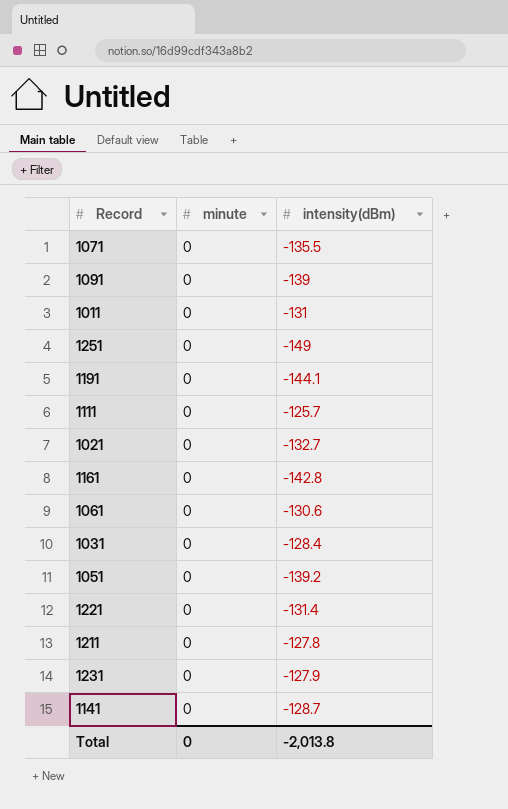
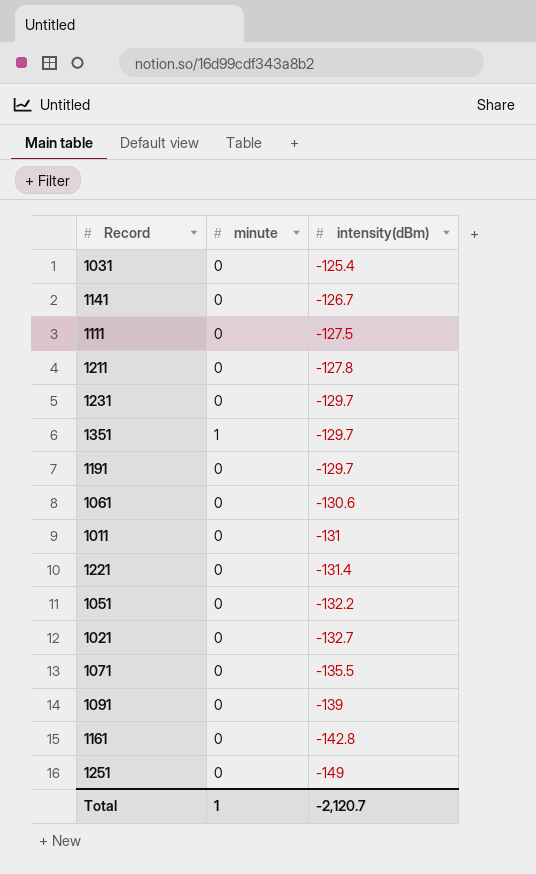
row order: none -> intensity(dBm) descending
1031 | intensity(dBm): -128.4 -> -125.4
1141 | intensity(dBm): -128.7 -> -126.7
1111 | intensity(dBm): -125.7 -> -127.5
1231 | intensity(dBm): -127.9 -> -129.7
row 1351: none -> 1 | -129.7
1191 | intensity(dBm): -144.1 -> -129.7
1051 | intensity(dBm): -139.2 -> -132.2
Total | minute: 0 -> 1
Total | intensity(dBm): -2,013.8 -> -2,120.7

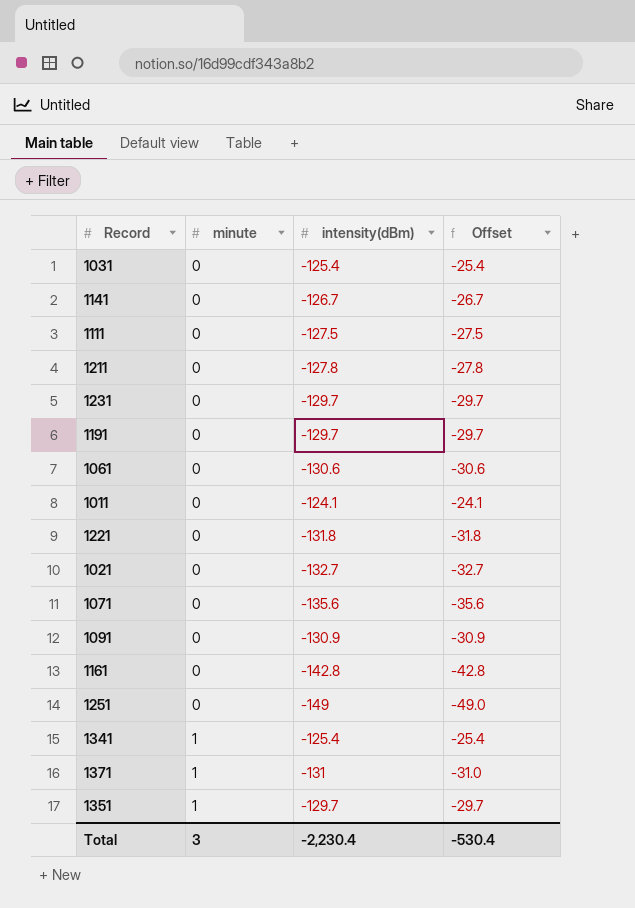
row order: intensity(dBm) descending -> minute ascending
column Offset | formula: none -> [intensity(dBm)] + 100
row 1051: 0 | -132.2 -> none
1011 | intensity(dBm): -131 -> -124.1
1221 | intensity(dBm): -131.4 -> -131.8
1071 | intensity(dBm): -135.5 -> -135.6
1091 | intensity(dBm): -139 -> -130.9
row 1341: none -> 1 | -125.4 | -25.4
row 1371: none -> 1 | -131 | -31.0
Total | minute: 1 -> 3
Total | intensity(dBm): -2,120.7 -> -2,230.4

